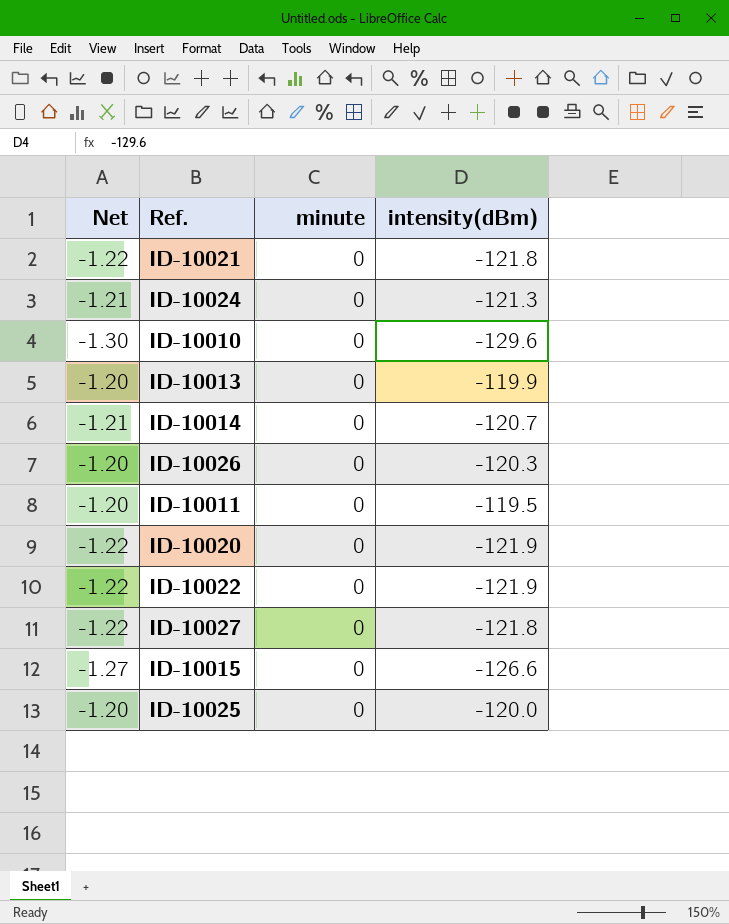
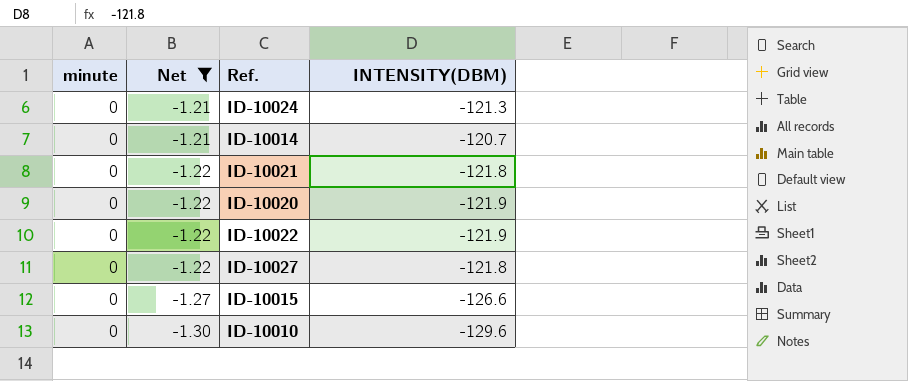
filter: none -> Net != -1.20
row order: none -> Net descending
column minute | position: 3 -> 1
column name: intensity(dBm) -> INTENSITY(DBM)

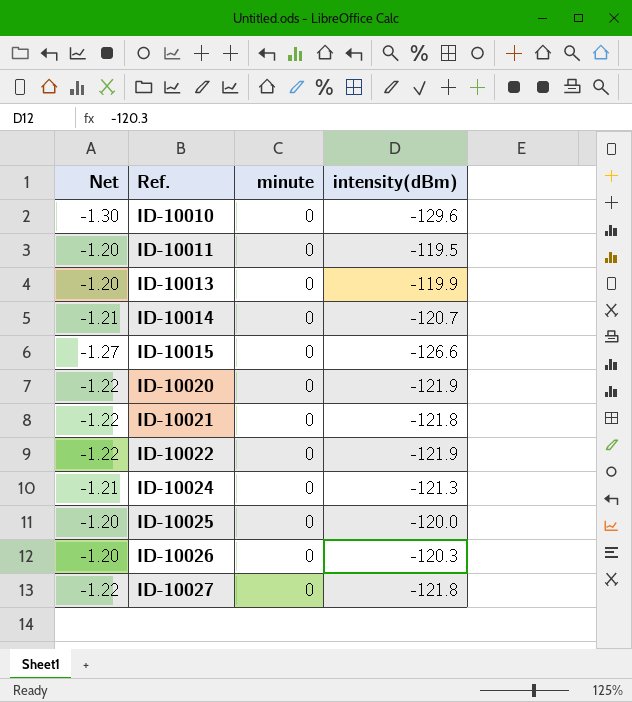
filter: Net != -1.20 -> none
row order: Net descending -> Ref. ascending
column minute | position: 1 -> 3
column name: INTENSITY(DBM) -> intensity(dBm)

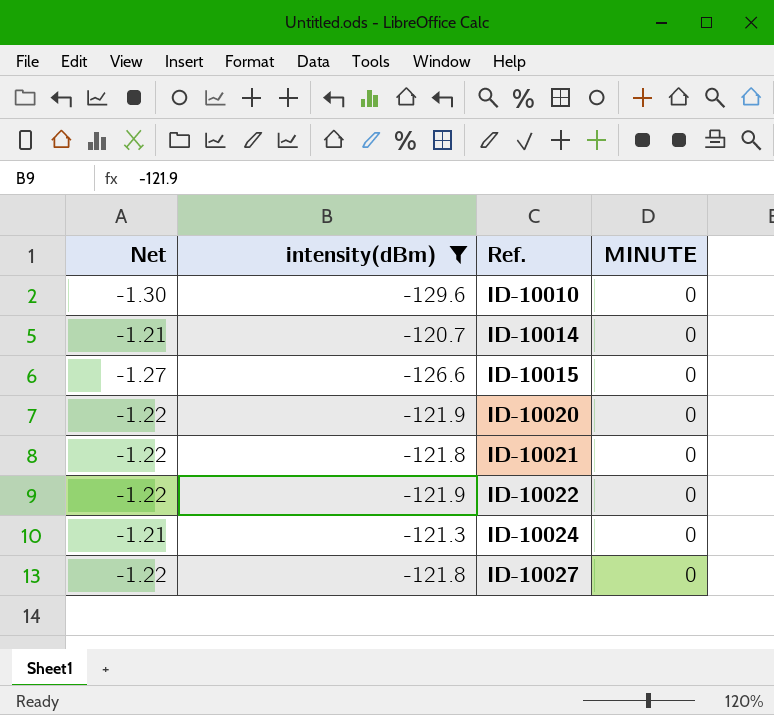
filter: none -> intensity(dBm) <= -120.7
column intensity(dBm) | position: 4 -> 2
column name: minute -> MINUTE

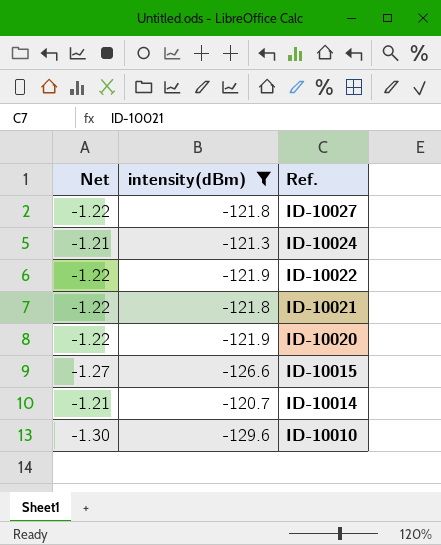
row order: Ref. ascending -> Ref. descending
column MINUTE | position: 4 -> none

